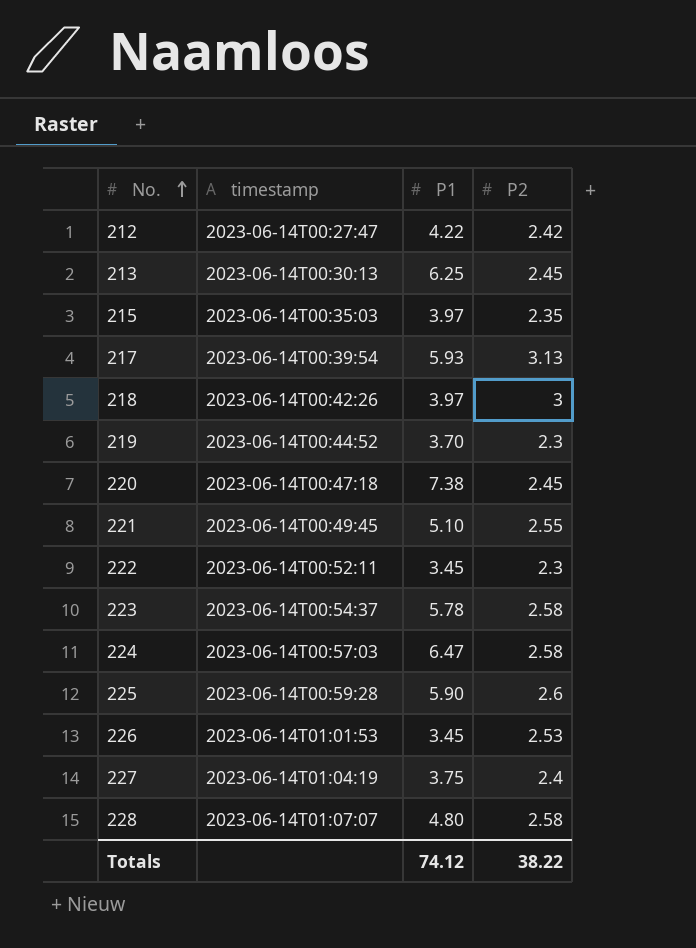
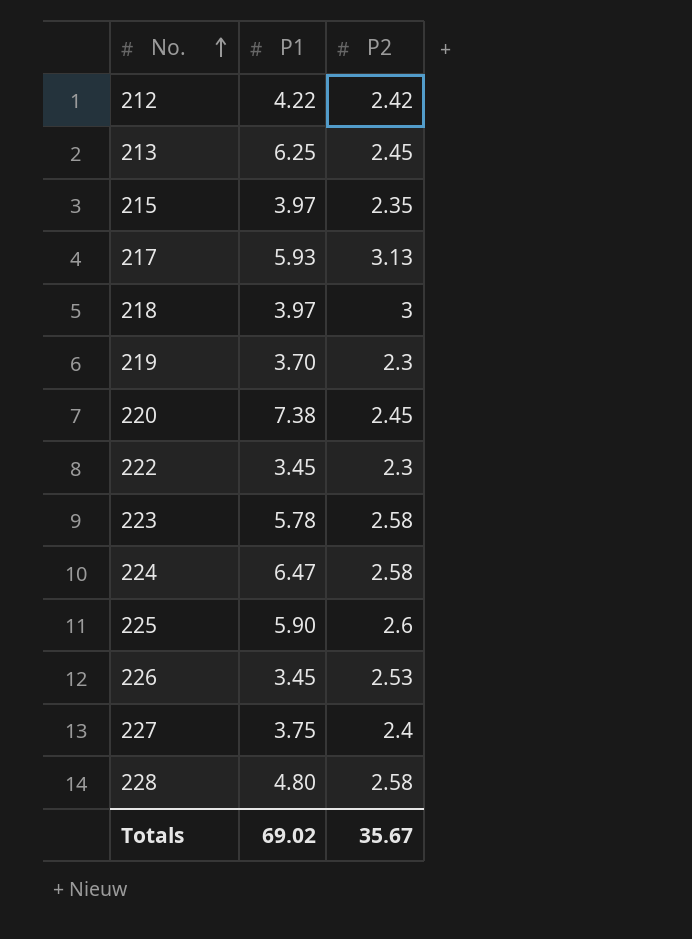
column timestamp | position: 2 -> none
row 221: 2023-06-14T00:49:45 | 5.10 | 2.55 -> none
Totals | P1: 74.12 -> 69.02
Totals | P2: 38.22 -> 35.67

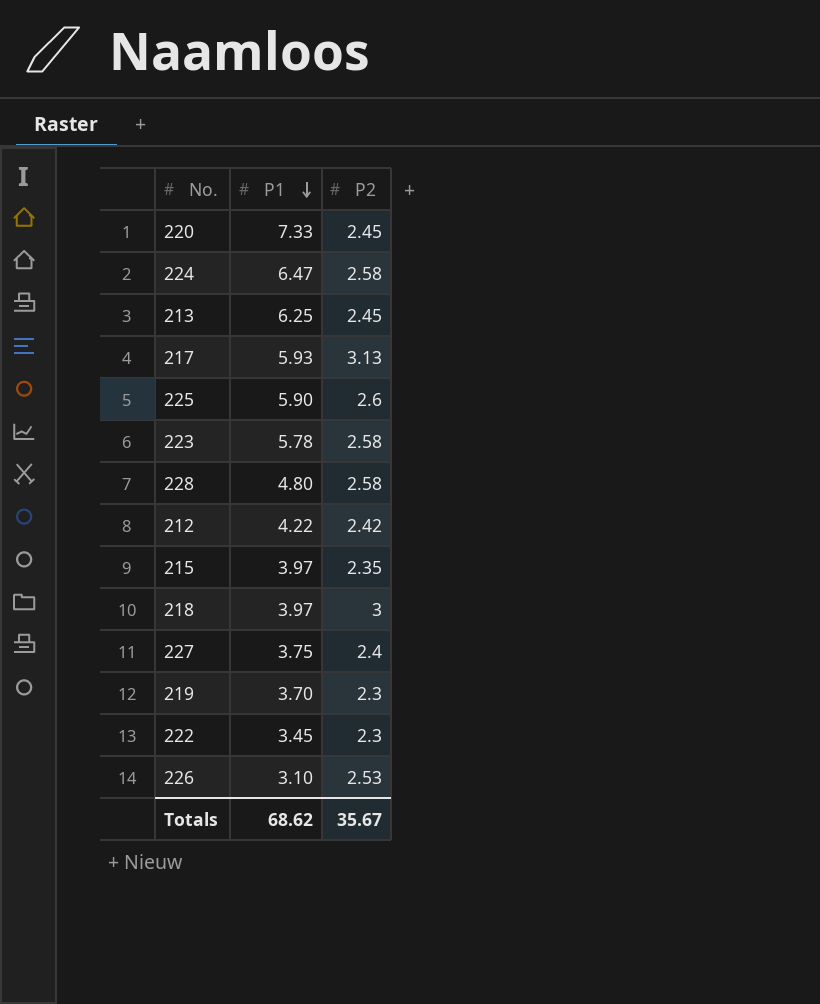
row order: No. ascending -> P1 descending
220 | P1: 7.38 -> 7.33
226 | P1: 3.45 -> 3.10
Totals | P1: 69.02 -> 68.62

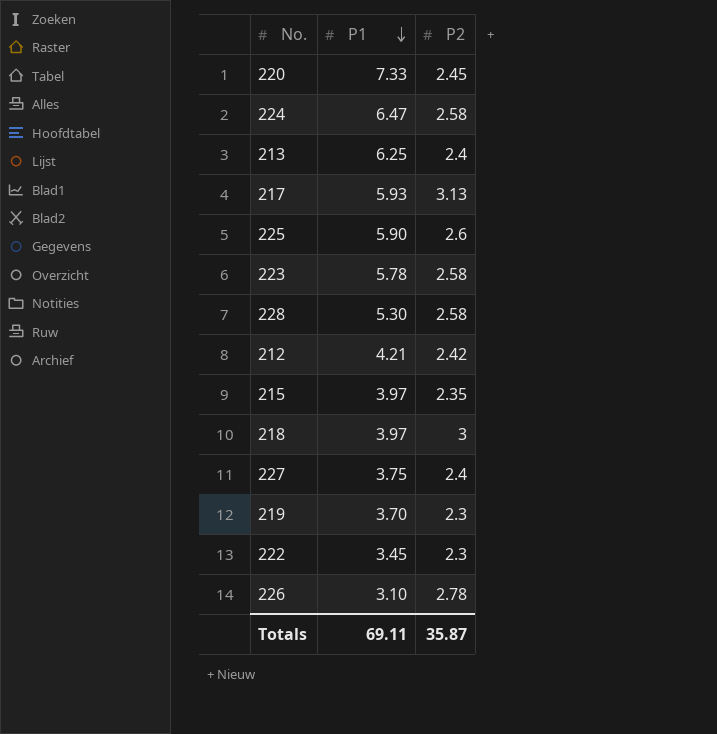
213 | P2: 2.45 -> 2.4
228 | P1: 4.80 -> 5.30
212 | P1: 4.22 -> 4.21
226 | P2: 2.53 -> 2.78
Totals | P1: 68.62 -> 69.11
Totals | P2: 35.67 -> 35.87

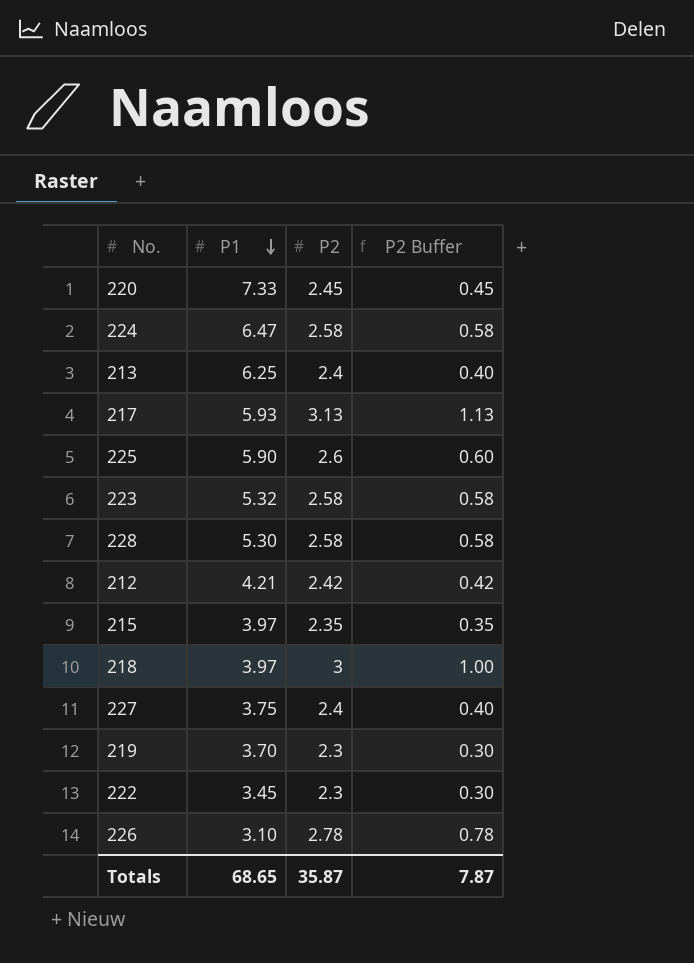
column P2 Buffer | formula: none -> [P2] - 2
223 | P1: 5.78 -> 5.32
Totals | P1: 69.11 -> 68.65

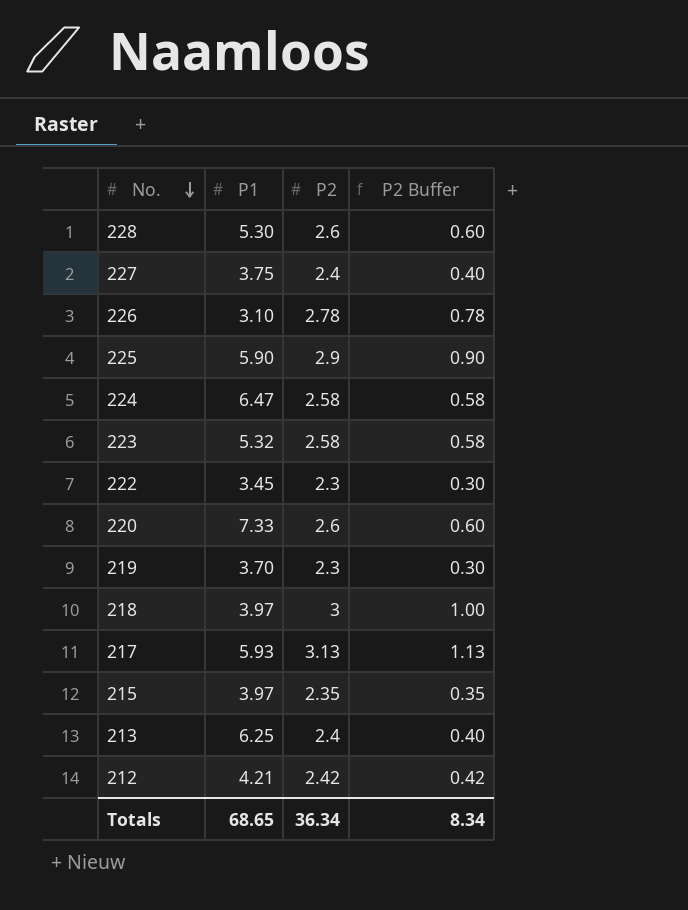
row order: P1 descending -> No. descending
228 | P2: 2.58 -> 2.6
228 | P2 Buffer: 0.58 -> 0.60
225 | P2: 2.6 -> 2.9
225 | P2 Buffer: 0.60 -> 0.90
220 | P2: 2.45 -> 2.6
220 | P2 Buffer: 0.45 -> 0.60
Totals | P2: 35.87 -> 36.34
Totals | P2 Buffer: 7.87 -> 8.34

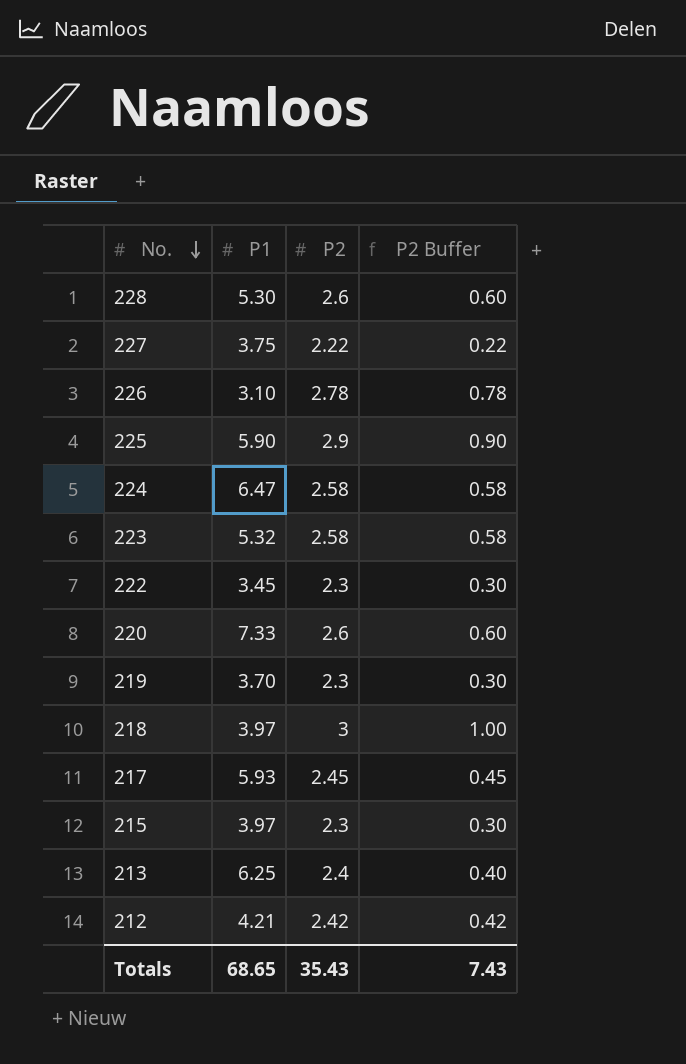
227 | P2: 2.4 -> 2.22
227 | P2 Buffer: 0.40 -> 0.22
217 | P2: 3.13 -> 2.45
217 | P2 Buffer: 1.13 -> 0.45
215 | P2: 2.35 -> 2.3
215 | P2 Buffer: 0.35 -> 0.30
Totals | P2: 36.34 -> 35.43
Totals | P2 Buffer: 8.34 -> 7.43

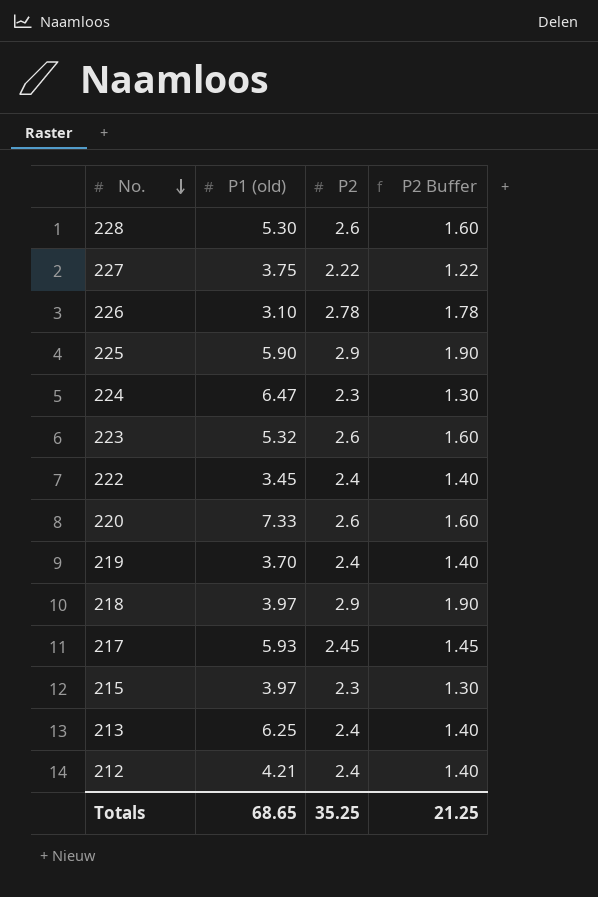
column name: P1 -> P1 (old)
column P2 Buffer | formula: [P2] - 2 -> [P2] - 1
224 | P2: 2.58 -> 2.3
223 | P2: 2.58 -> 2.6
222 | P2: 2.3 -> 2.4
219 | P2: 2.3 -> 2.4
218 | P2: 3 -> 2.9
212 | P2: 2.42 -> 2.4
Totals | P2: 35.43 -> 35.25
Totals | P2 Buffer: 7.43 -> 21.25

